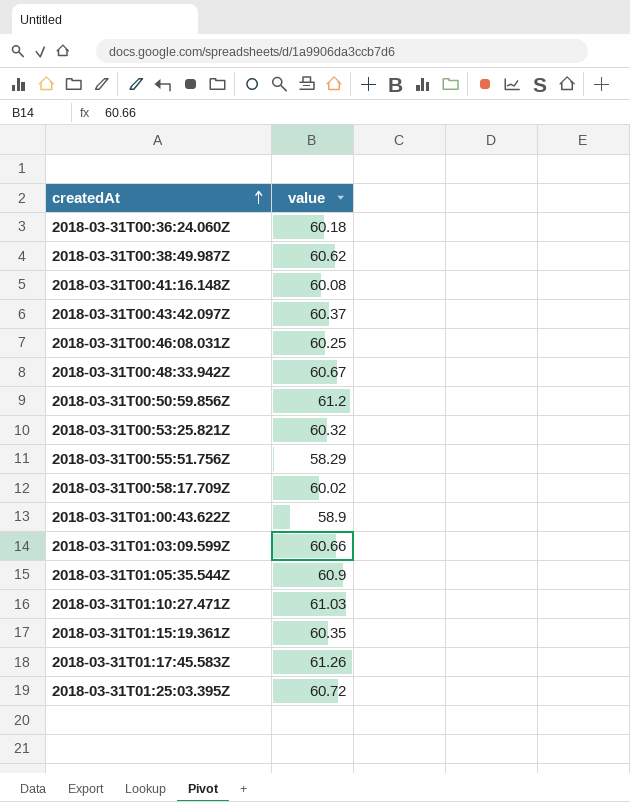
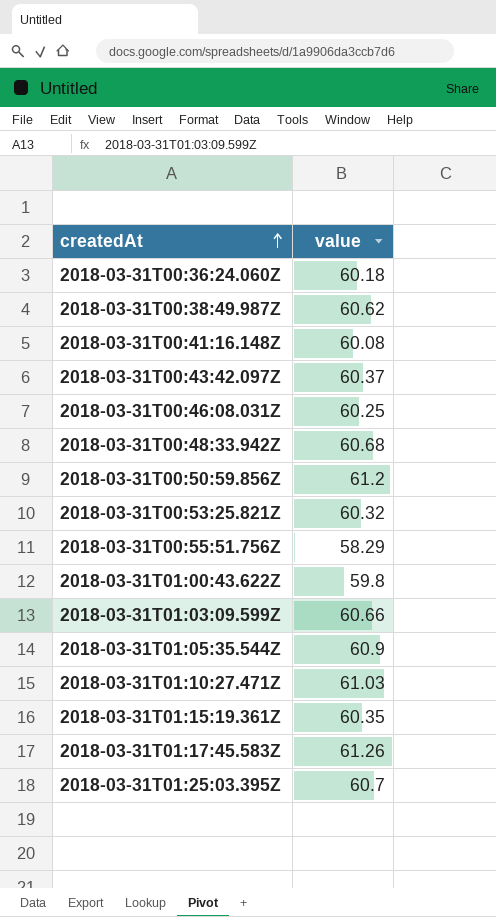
row 2018-03-31T00:58:17.709Z: 60.02 -> none
2018-03-31T00:48:33.942Z | value: 60.67 -> 60.68
2018-03-31T01:00:43.622Z | value: 58.9 -> 59.8
2018-03-31T01:25:03.395Z | value: 60.72 -> 60.7

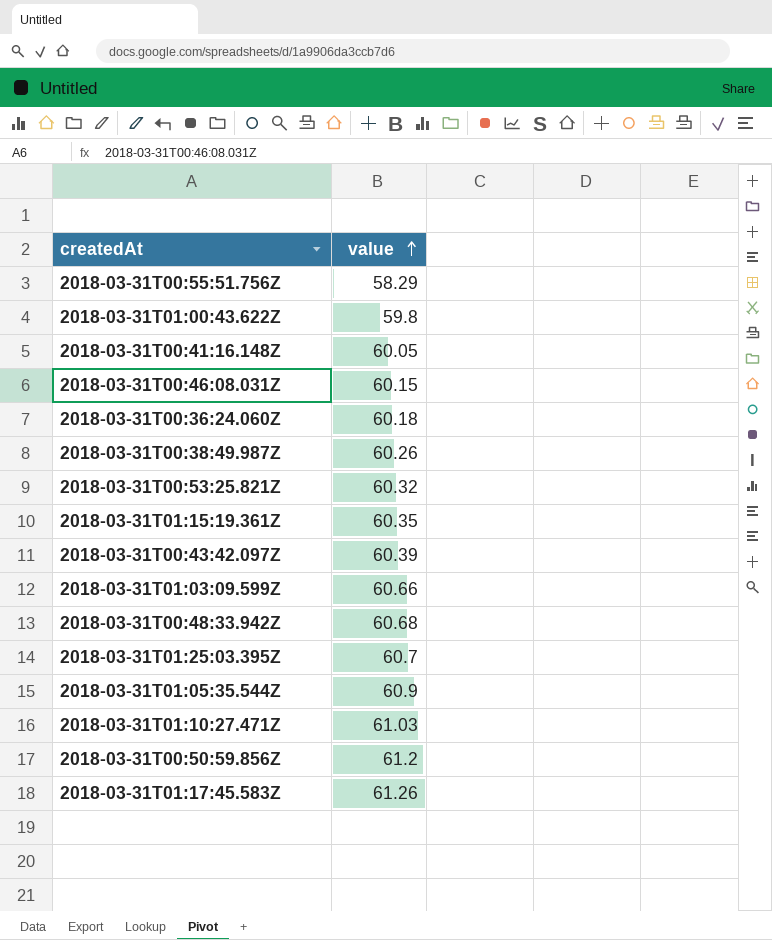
row order: createdAt ascending -> value ascending
2018-03-31T00:41:16.148Z | value: 60.08 -> 60.05
2018-03-31T00:46:08.031Z | value: 60.25 -> 60.15
2018-03-31T00:38:49.987Z | value: 60.62 -> 60.26
2018-03-31T00:43:42.097Z | value: 60.37 -> 60.39

